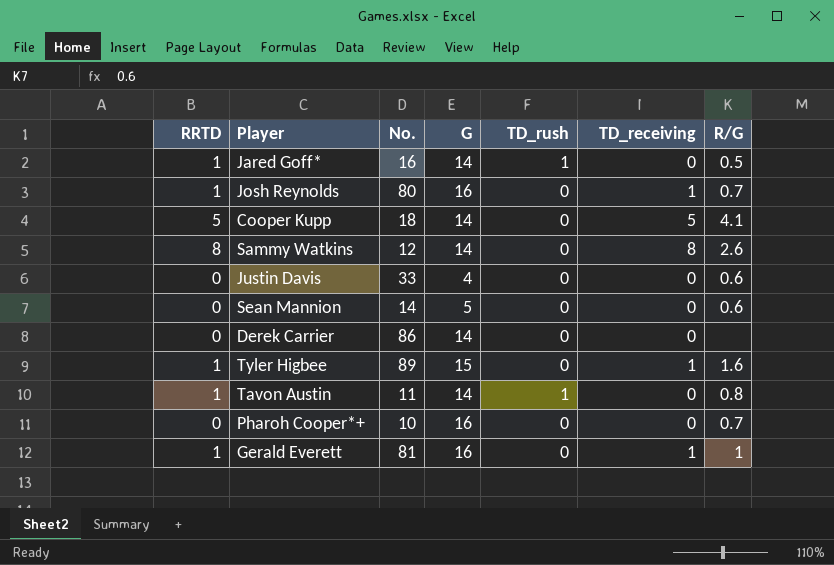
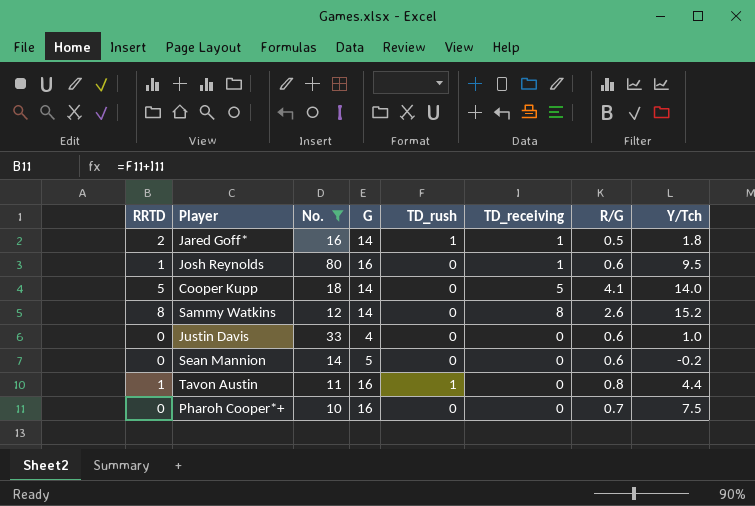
filter: none -> No. <= 80
column Y/Tch | position: none -> 8
Jared Goff* | RRTD: 1 -> 2
Jared Goff* | TD_receiving: 0 -> 1
Josh Reynolds | R/G: 0.7 -> 0.6
Tavon Austin | G: 14 -> 16

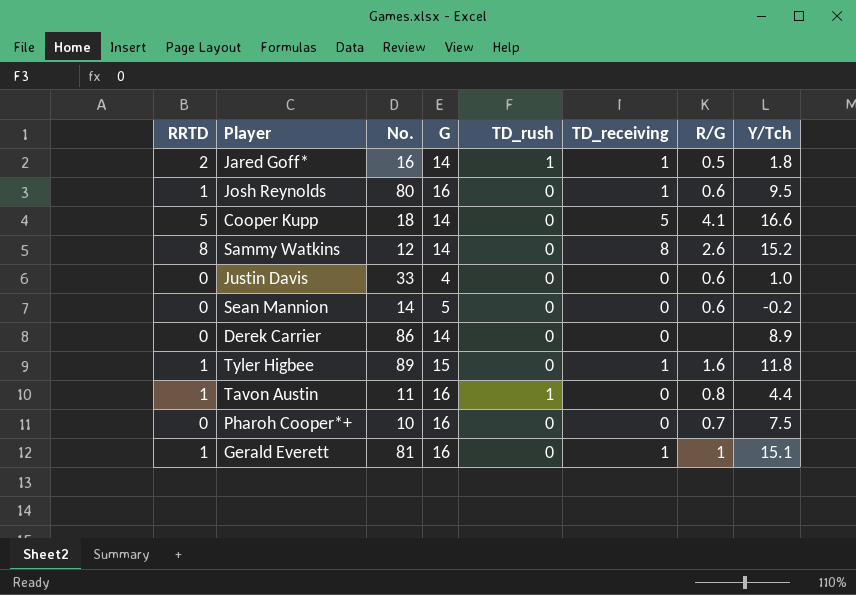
filter: No. <= 80 -> none
Cooper Kupp | Y/Tch: 14.0 -> 16.6

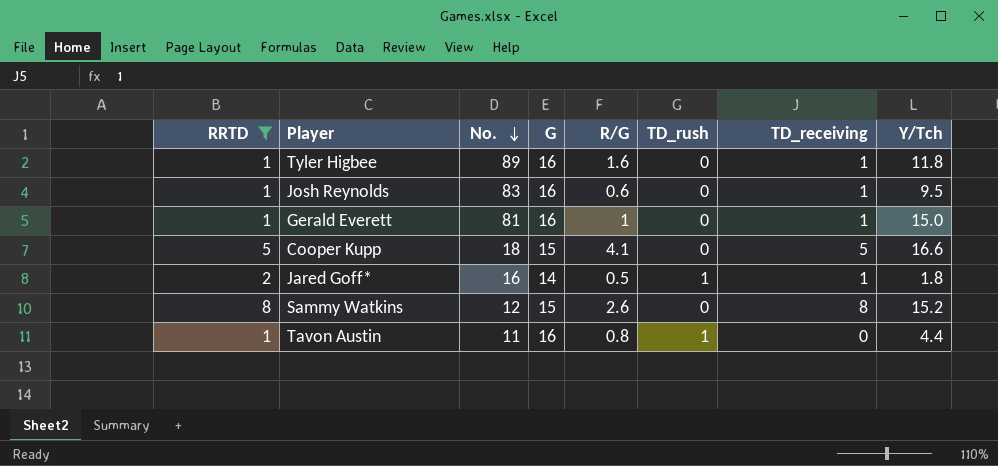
filter: none -> RRTD != 0
row order: none -> No. descending
column R/G | position: 7 -> 5
Tyler Higbee | G: 15 -> 16
Josh Reynolds | No.: 80 -> 83
Gerald Everett | Y/Tch: 15.1 -> 15.0
Cooper Kupp | G: 14 -> 15
Sammy Watkins | G: 14 -> 15

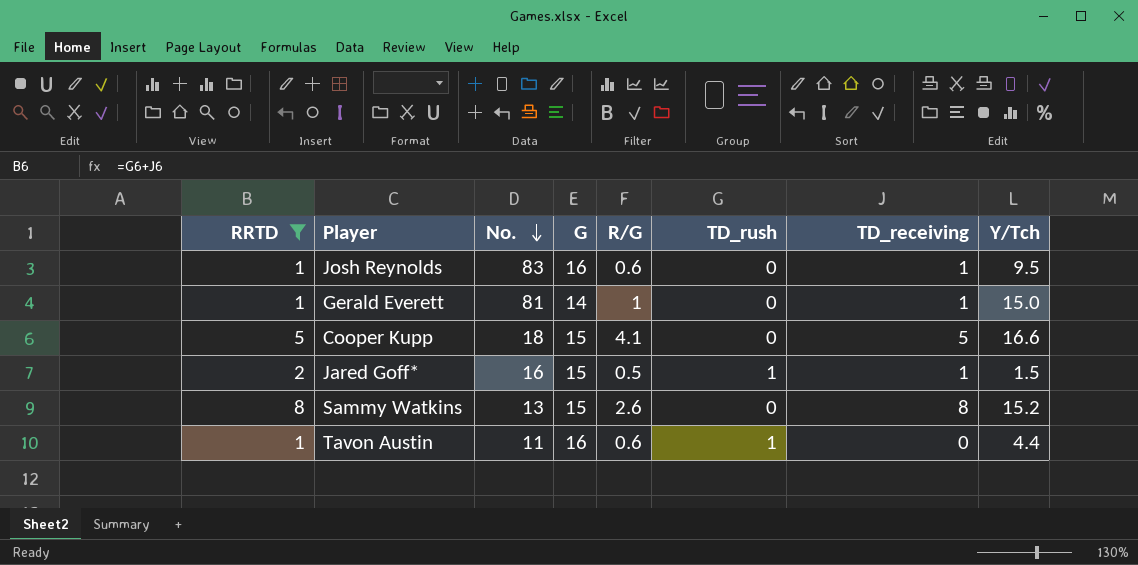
row Tyler Higbee: 1 | 89 | 16 | 1.6 | 0 | 1 | 11.8 -> none
Gerald Everett | G: 16 -> 14
Jared Goff* | G: 14 -> 15
Jared Goff* | Y/Tch: 1.8 -> 1.5
Sammy Watkins | No.: 12 -> 13
Tavon Austin | R/G: 0.8 -> 0.6

